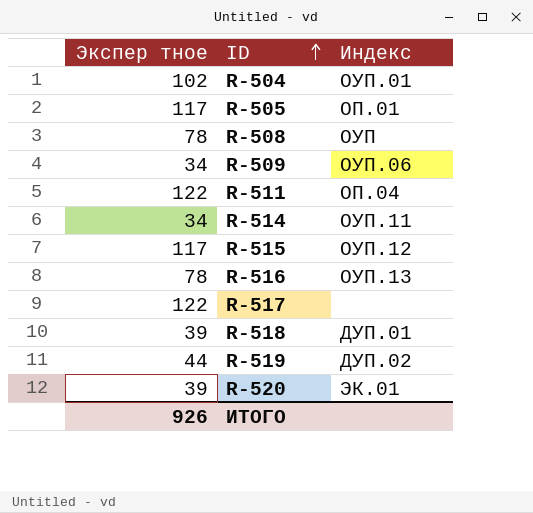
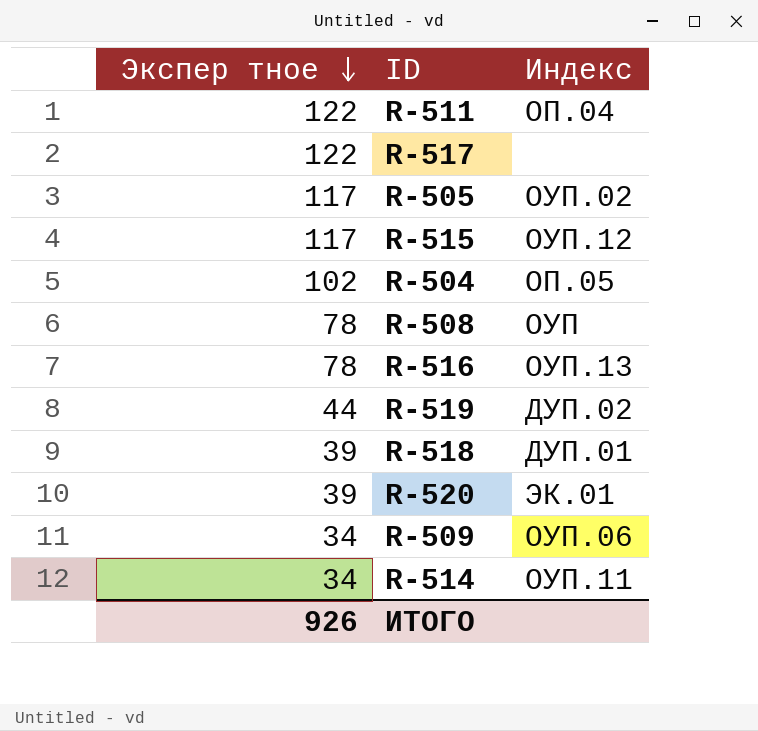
row order: ID ascending -> Экспер тное descending
R-505 | Индекс: ОП.01 -> ОУП.02
R-504 | Индекс: ОУП.01 -> ОП.05

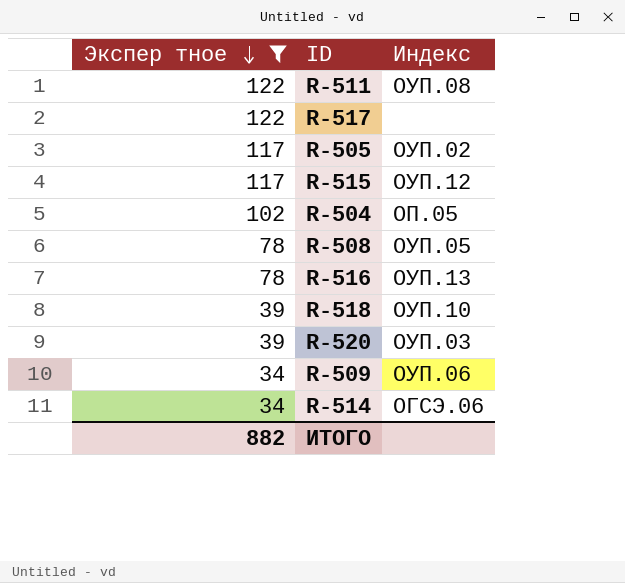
filter: none -> Экспер тное != 44
R-511 | Индекс: ОП.04 -> ОУП.08
R-508 | Индекс: ОУП -> ОУП.05
R-518 | Индекс: ДУП.01 -> ОУП.10
R-520 | Индекс: ЭК.01 -> ОУП.03
R-514 | Индекс: ОУП.11 -> ОГСЭ.06
ИТОГО | Экспер тное: 926 -> 882

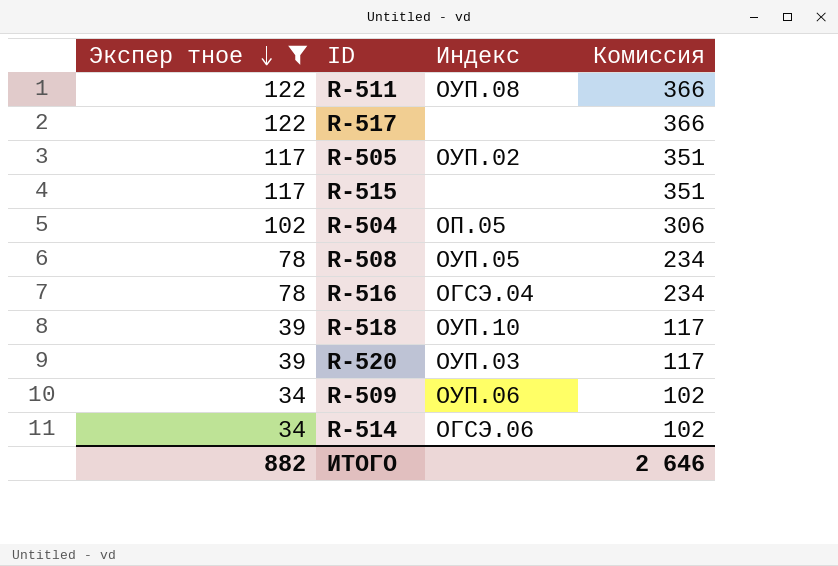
column Комиссия | formula: none -> [Экспер тное] * 3
R-515 | Индекс: ОУП.12 -> none
R-516 | Индекс: ОУП.13 -> ОГСЭ.04

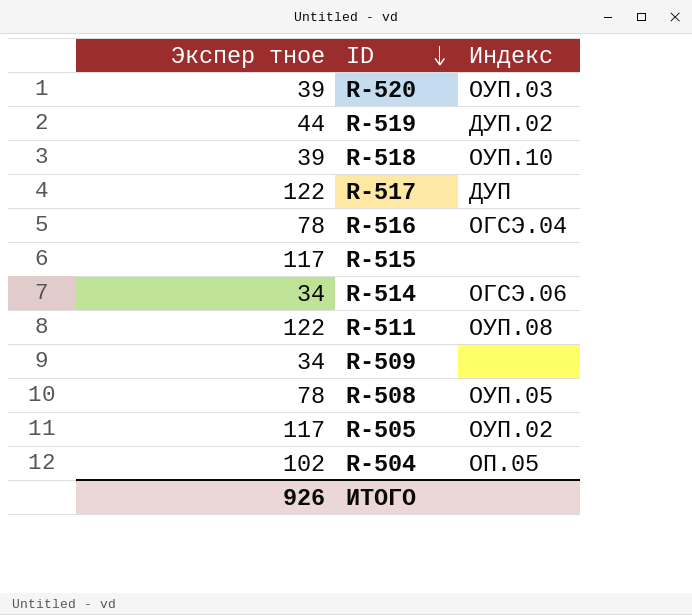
filter: Экспер тное != 44 -> none
row order: Экспер тное descending -> ID descending
column Комиссия | formula: [Экспер тное] * 3 -> none
R-517 | Индекс: none -> ДУП
R-509 | Индекс: ОУП.06 -> none
ИТОГО | Экспер тное: 882 -> 926

